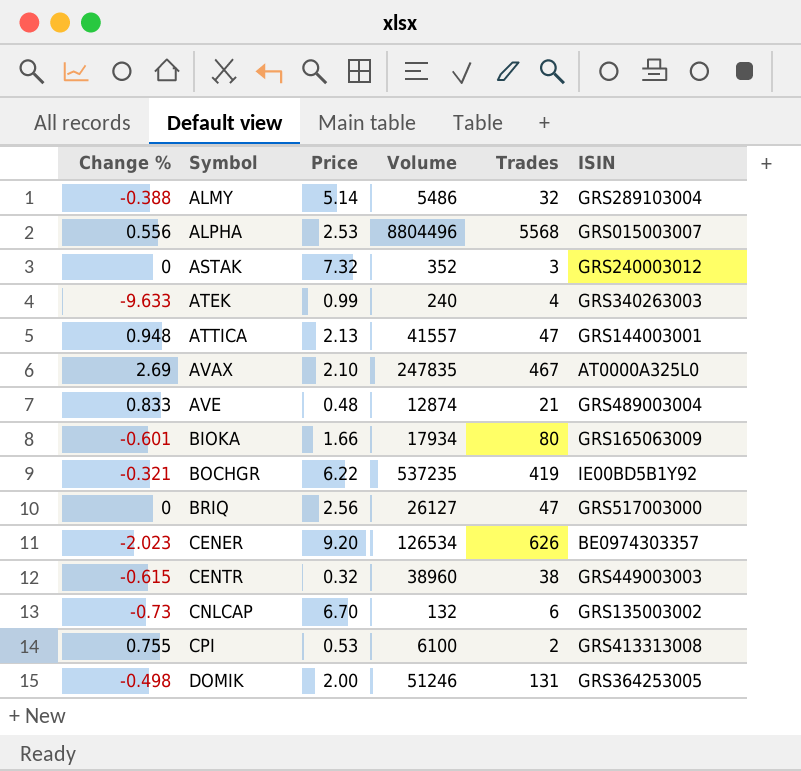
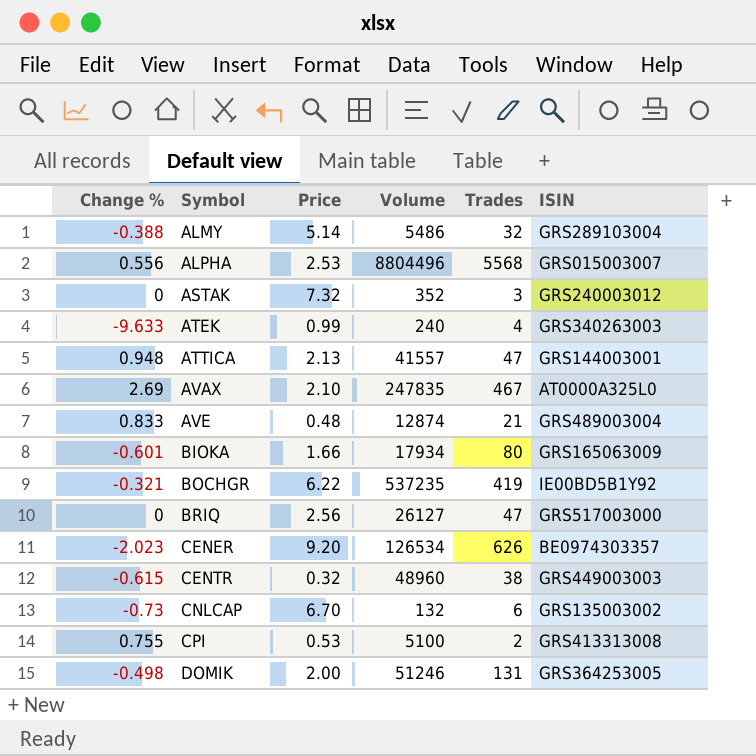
CENTR | Volume: 38960 -> 48960
CPI | Volume: 6100 -> 5100

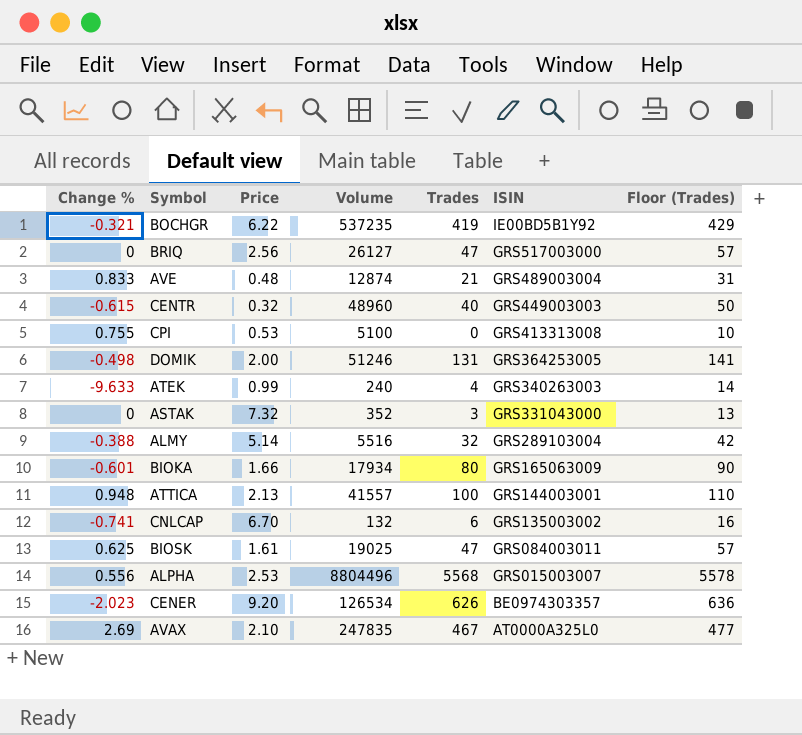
row order: Symbol ascending -> ISIN descending
column Floor (Trades) | formula: none -> [Trades] + 10
CENTR | Trades: 38 -> 40
CPI | Trades: 2 -> 0
ASTAK | ISIN: GRS240003012 -> GRS331043000
ALMY | Volume: 5486 -> 5516
ATTICA | Trades: 47 -> 100
CNLCAP | Change %: -0.73 -> -0.741
row BIOSK: none -> 0.625 | 1.61 | 19025 | 47 | GRS084003011 | 57

